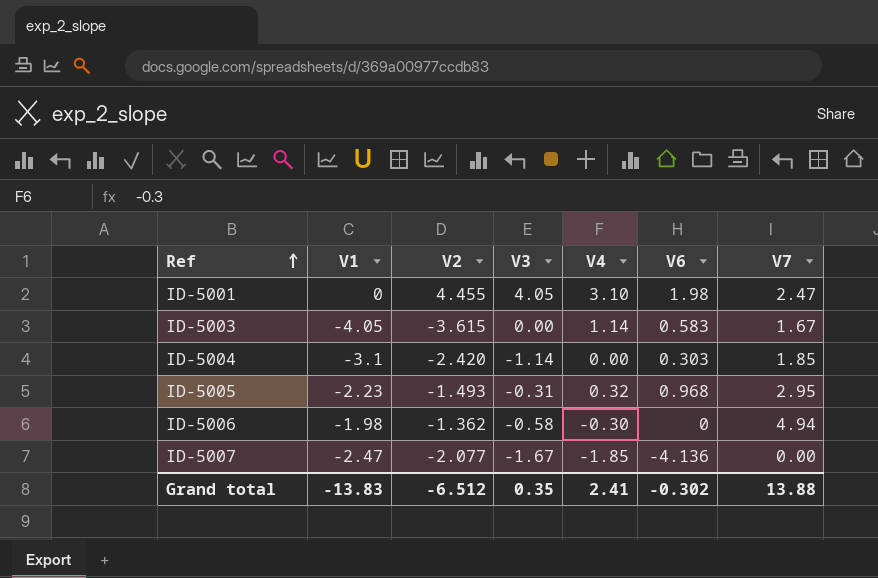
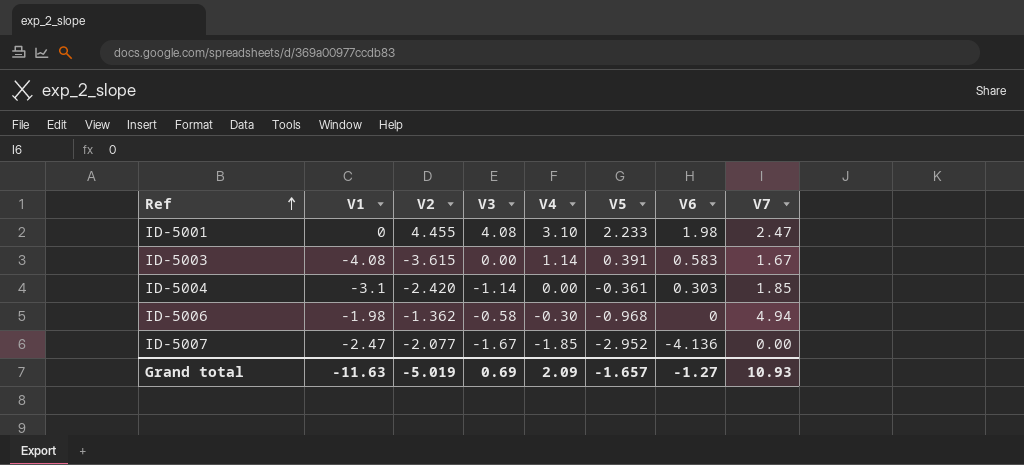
column V5 | position: none -> 6
row ID-5005: -2.23 | -1.493 | -0.31 | 0.32 | 0.968 | 2.95 -> none
ID-5001 | V3: 4.05 -> 4.08
ID-5003 | V1: -4.05 -> -4.08
Grand total | V1: -13.83 -> -11.63
Grand total | V2: -6.512 -> -5.019
Grand total | V3: 0.35 -> 0.69
Grand total | V4: 2.41 -> 2.09
Grand total | V6: -0.302 -> -1.27
Grand total | V7: 13.88 -> 10.93

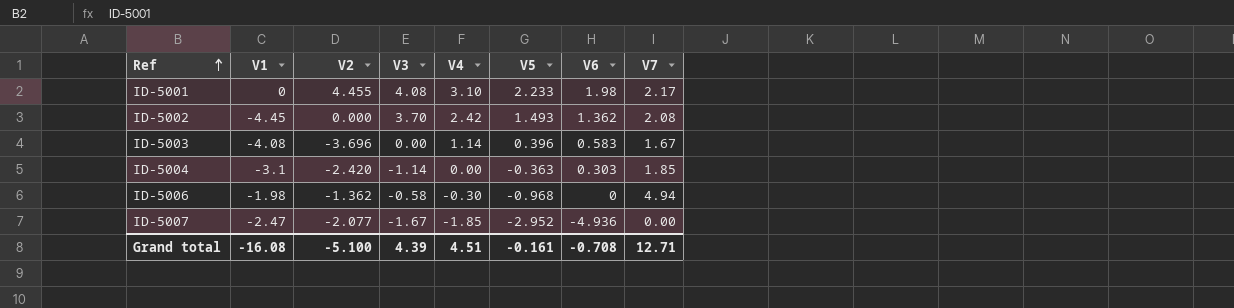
ID-5001 | V7: 2.47 -> 2.17
row ID-5002: none -> -4.45 | 0.000 | 3.70 | 2.42 | 1.493 | 1.362 | 2.08
ID-5003 | V2: -3.615 -> -3.696
ID-5003 | V5: 0.391 -> 0.396
ID-5004 | V5: -0.361 -> -0.363
ID-5007 | V6: -4.136 -> -4.936
Grand total | V1: -11.63 -> -16.08
Grand total | V2: -5.019 -> -5.100
Grand total | V3: 0.69 -> 4.39
Grand total | V4: 2.09 -> 4.51
Grand total | V5: -1.657 -> -0.161
Grand total | V6: -1.27 -> -0.708
Grand total | V7: 10.93 -> 12.71

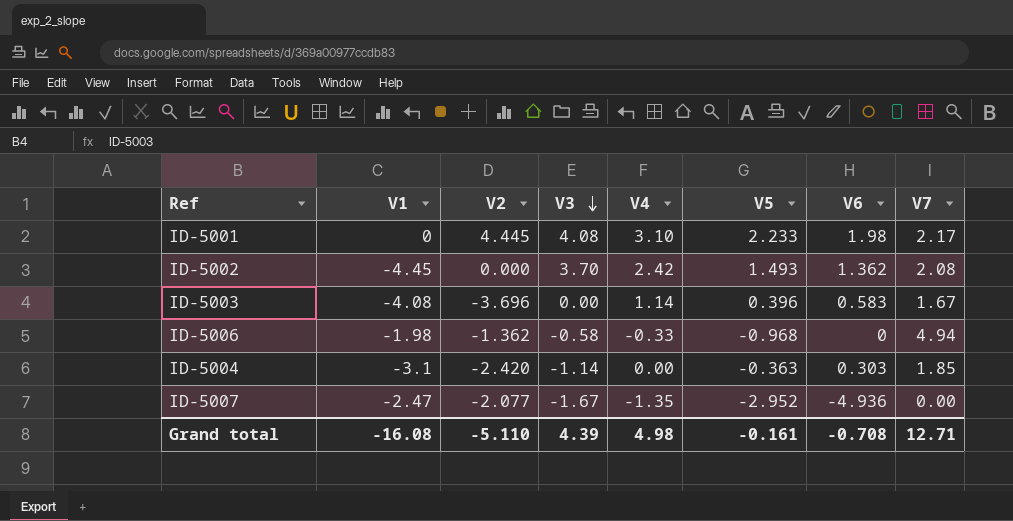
row order: Ref ascending -> V3 descending
ID-5001 | V2: 4.455 -> 4.445
ID-5006 | V4: -0.30 -> -0.33
ID-5007 | V4: -1.85 -> -1.35
Grand total | V2: -5.100 -> -5.110
Grand total | V4: 4.51 -> 4.98

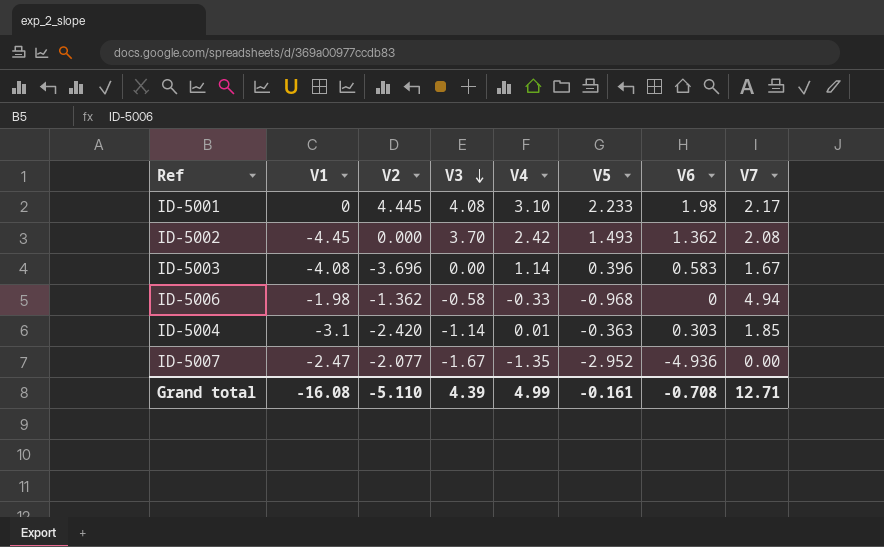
ID-5004 | V4: 0.00 -> 0.01
Grand total | V4: 4.98 -> 4.99

